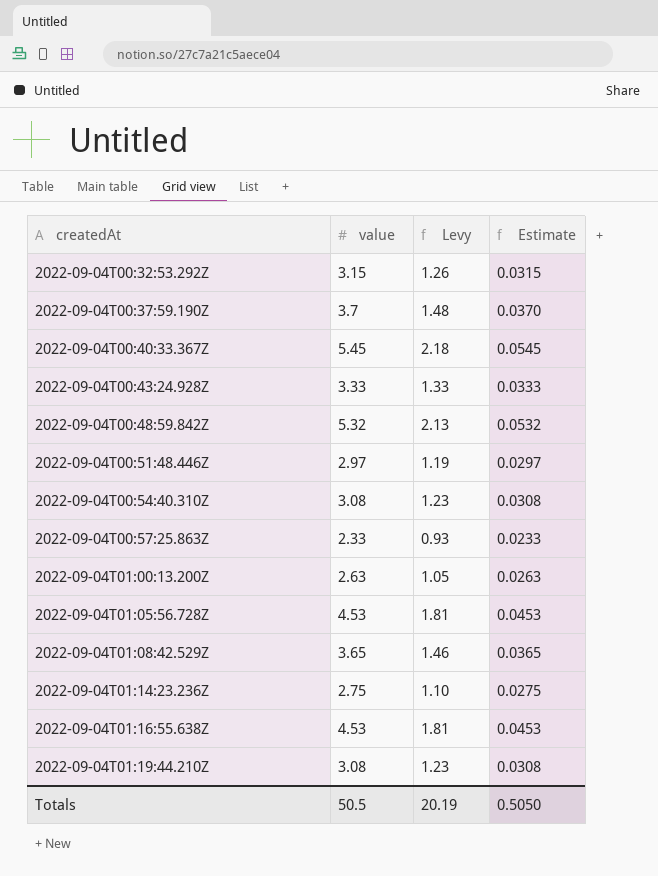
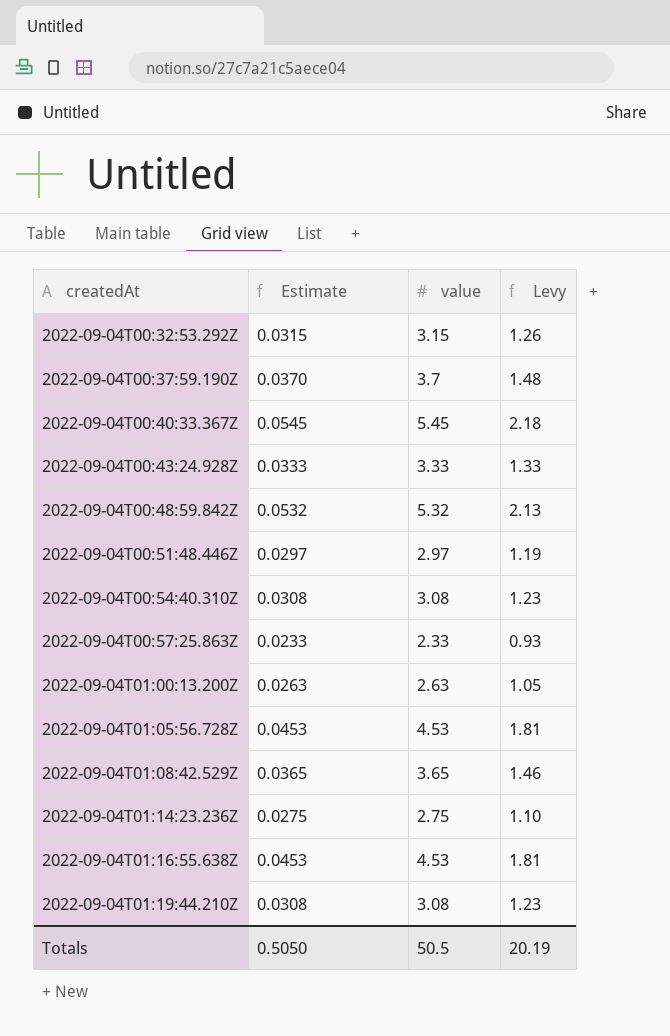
column Estimate | position: 4 -> 2

